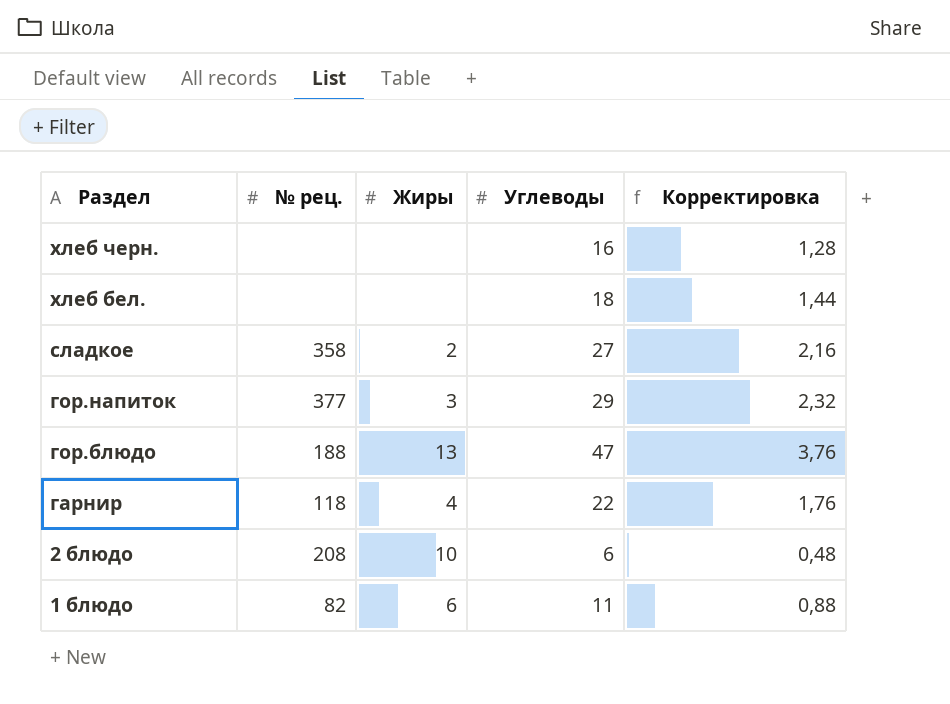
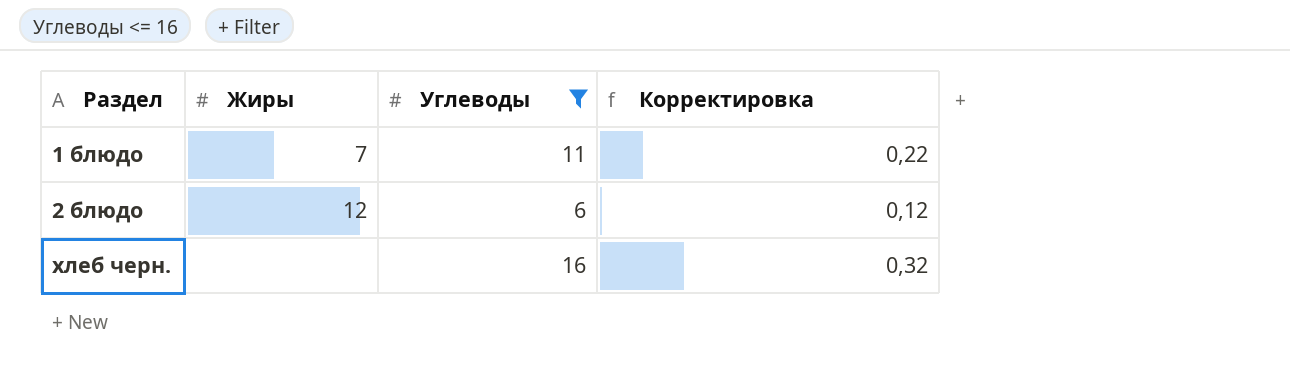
filter: none -> Углеводы <= 16
row order: Раздел descending -> Раздел ascending
column № рец. | position: 2 -> none
column Корректировка | formula: [Углеводы] * 0,08 -> [Углеводы] * 0,02
1 блюдо | Жиры: 6 -> 7
2 блюдо | Жиры: 10 -> 12

